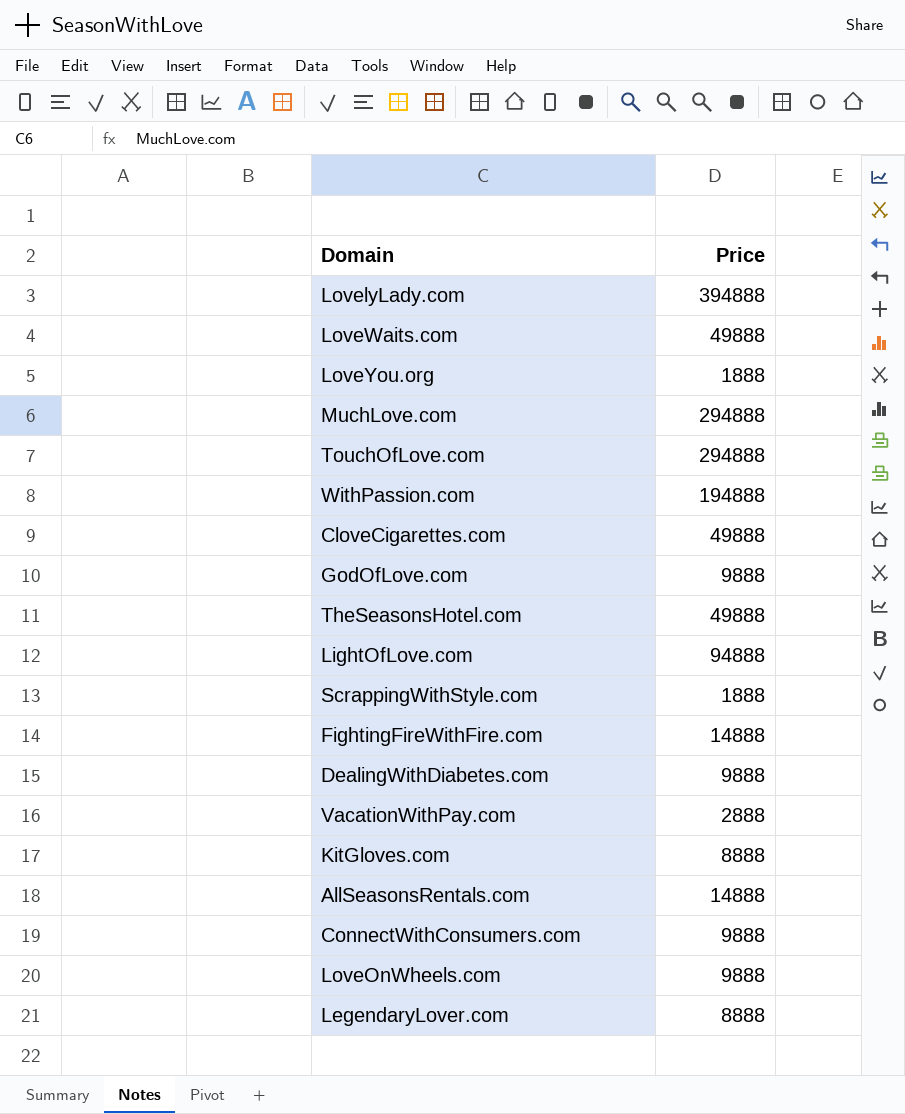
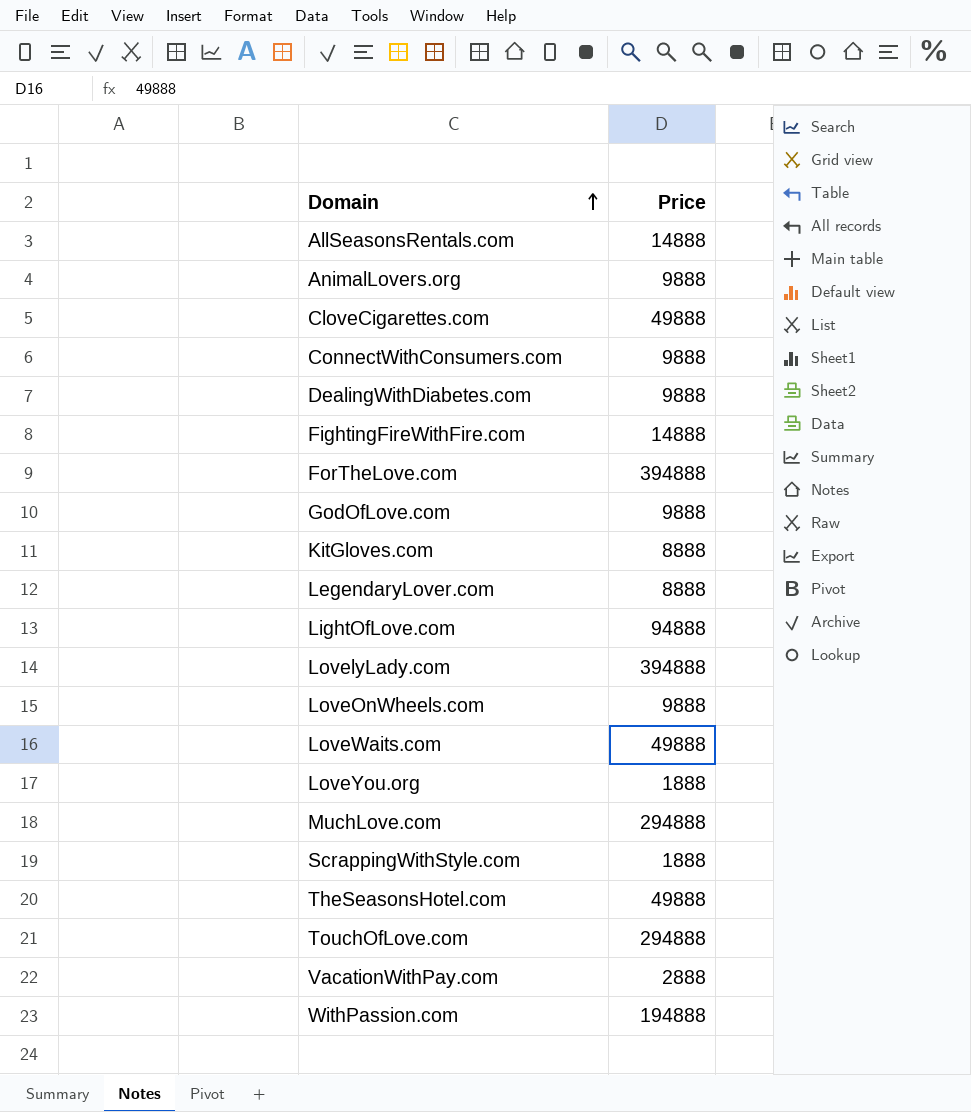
row order: none -> Domain ascending
row AnimalLovers.org: none -> 9888
row ForTheLove.com: none -> 394888

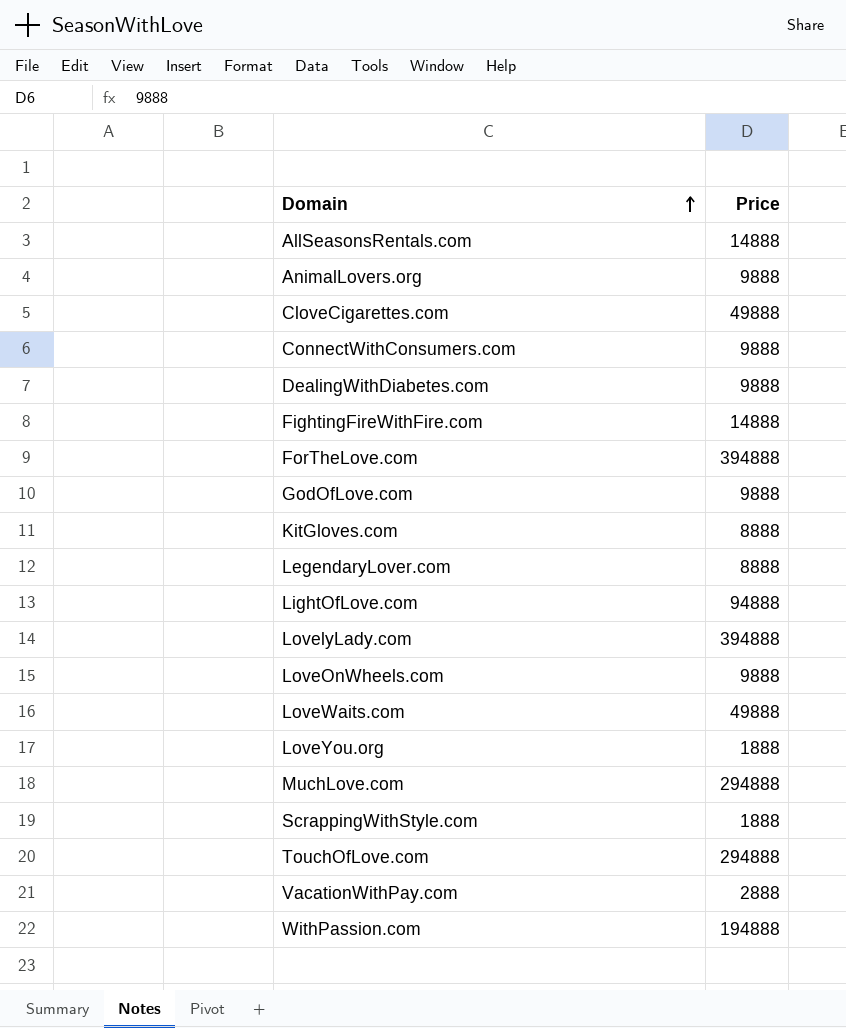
row TheSeasonsHotel.com: 49888 -> none

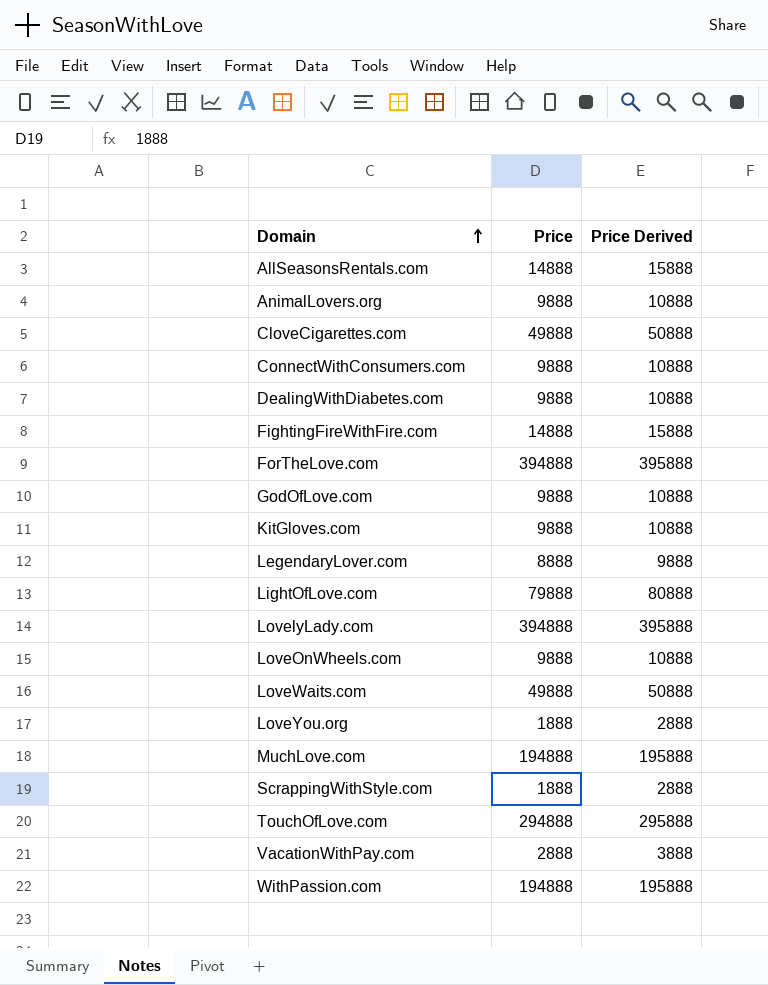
column Price Derived | formula: none -> [Price] + 1000
KitGloves.com | Price: 8888 -> 9888
LightOfLove.com | Price: 94888 -> 79888
MuchLove.com | Price: 294888 -> 194888

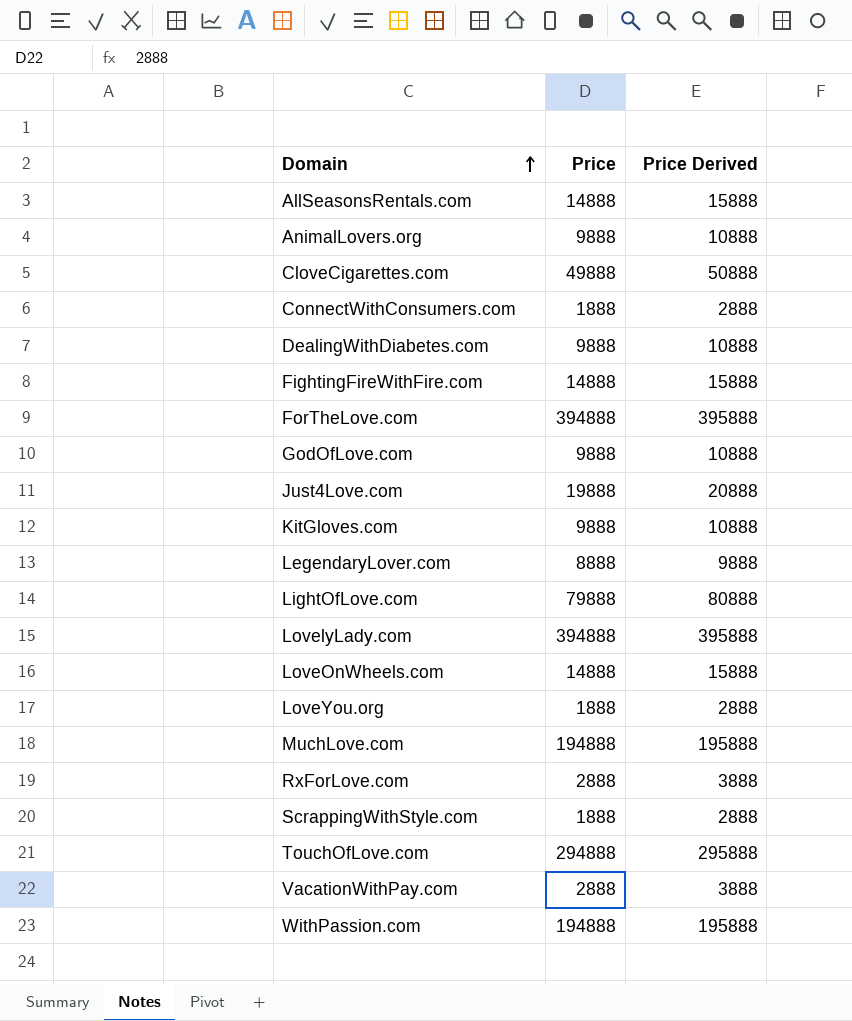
row LoveWaits.com: 49888 | 50888 -> none
ConnectWithConsumers.com | Price: 9888 -> 1888
ConnectWithConsumers.com | Price Derived: 10888 -> 2888
row Just4Love.com: none -> 19888 | 20888
LoveOnWheels.com | Price: 9888 -> 14888
LoveOnWheels.com | Price Derived: 10888 -> 15888
row RxForLove.com: none -> 2888 | 3888

